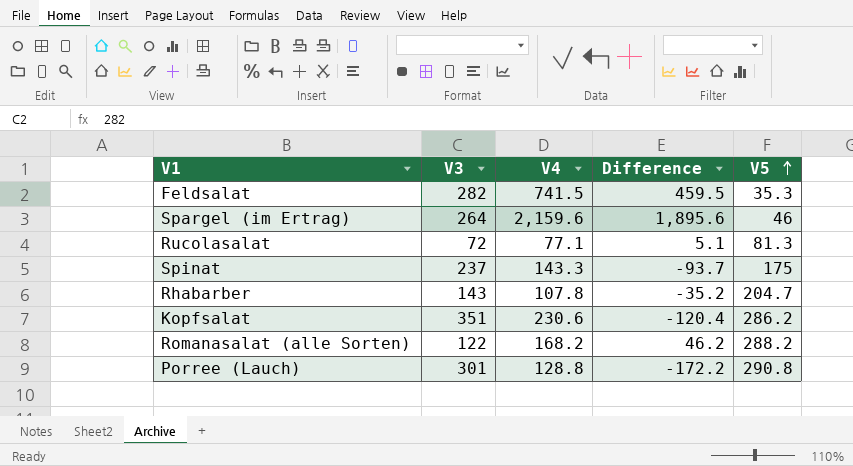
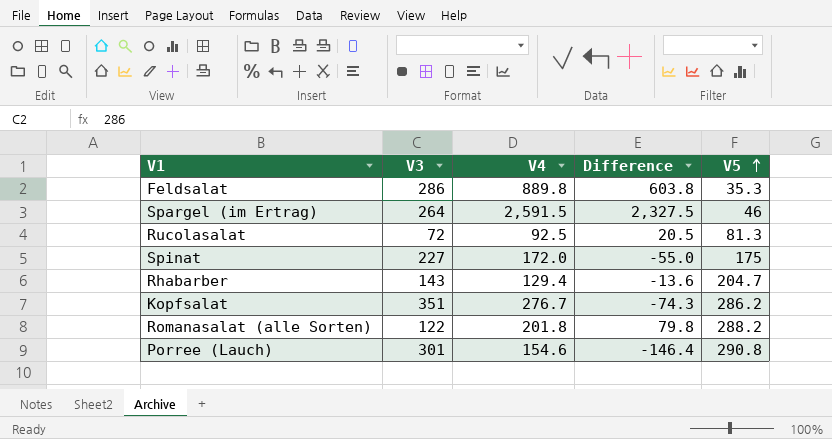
Feldsalat | V3: 282 -> 286
Feldsalat | V4: 741.5 -> 889.8
Feldsalat | Difference: 459.5 -> 603.8
Spargel (im Ertrag) | V4: 2,159.6 -> 2,591.5
Spargel (im Ertrag) | Difference: 1,895.6 -> 2,327.5
Rucolasalat | V4: 77.1 -> 92.5
Rucolasalat | Difference: 5.1 -> 20.5
Spinat | V3: 237 -> 227
Spinat | V4: 143.3 -> 172.0
Spinat | Difference: -93.7 -> -55.0
Rhabarber | V4: 107.8 -> 129.4
Rhabarber | Difference: -35.2 -> -13.6
Kopfsalat | V4: 230.6 -> 276.7
Kopfsalat | Difference: -120.4 -> -74.3
Romanasalat (alle Sorten) | V4: 168.2 -> 201.8
Romanasalat (alle Sorten) | Difference: 46.2 -> 79.8
Porree (Lauch) | V4: 128.8 -> 154.6
Porree (Lauch) | Difference: -172.2 -> -146.4

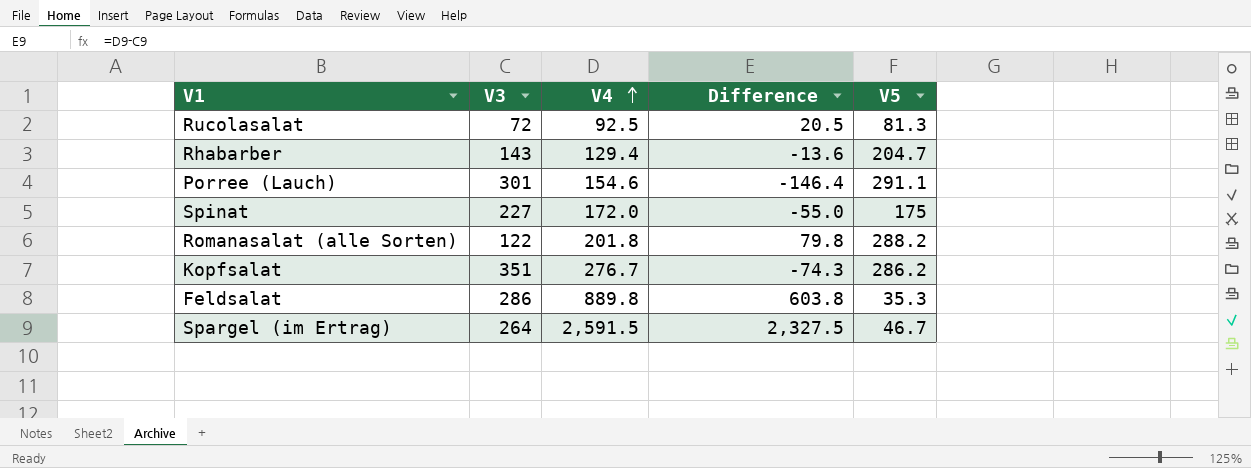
row order: V5 ascending -> V4 ascending
Porree (Lauch) | V5: 290.8 -> 291.1
Spargel (im Ertrag) | V5: 46 -> 46.7

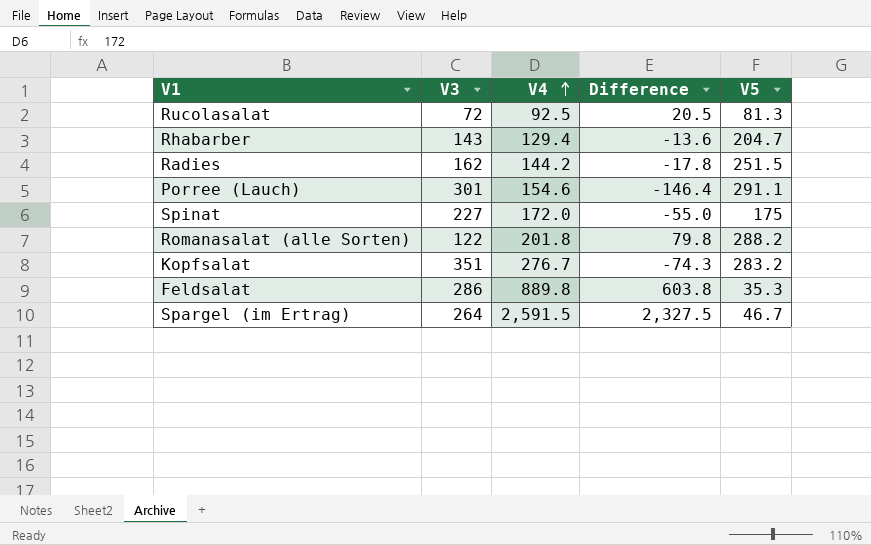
row Radies: none -> 162 | 144.2 | -17.8 | 251.5
Kopfsalat | V5: 286.2 -> 283.2

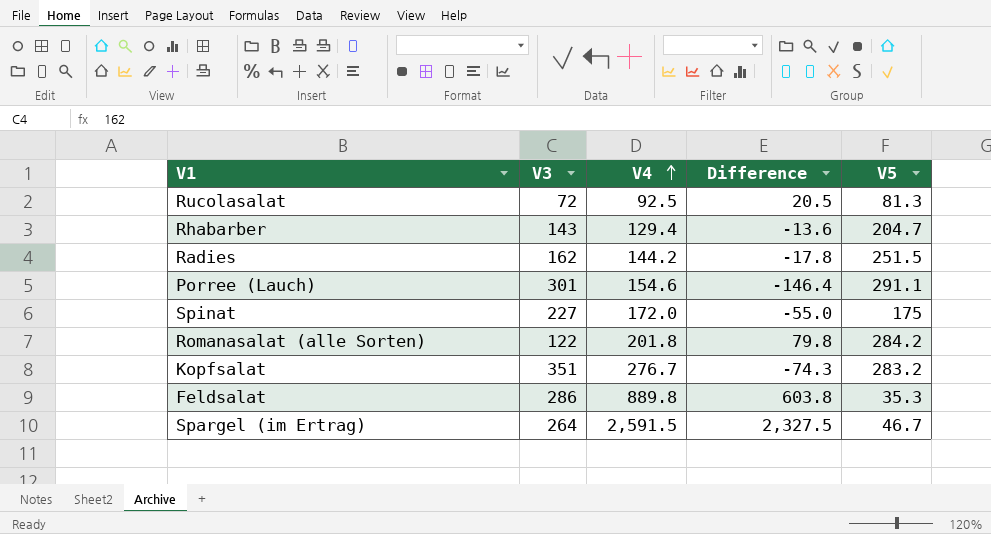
Romanasalat (alle Sorten) | V5: 288.2 -> 284.2

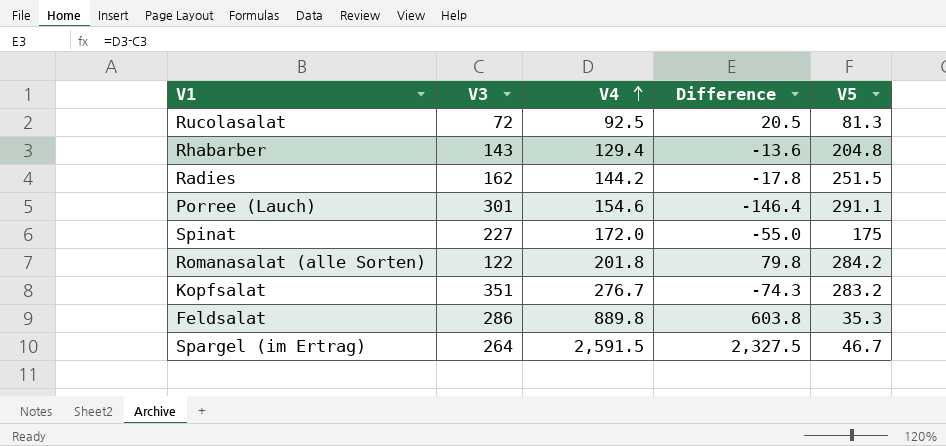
Rhabarber | V5: 204.7 -> 204.8

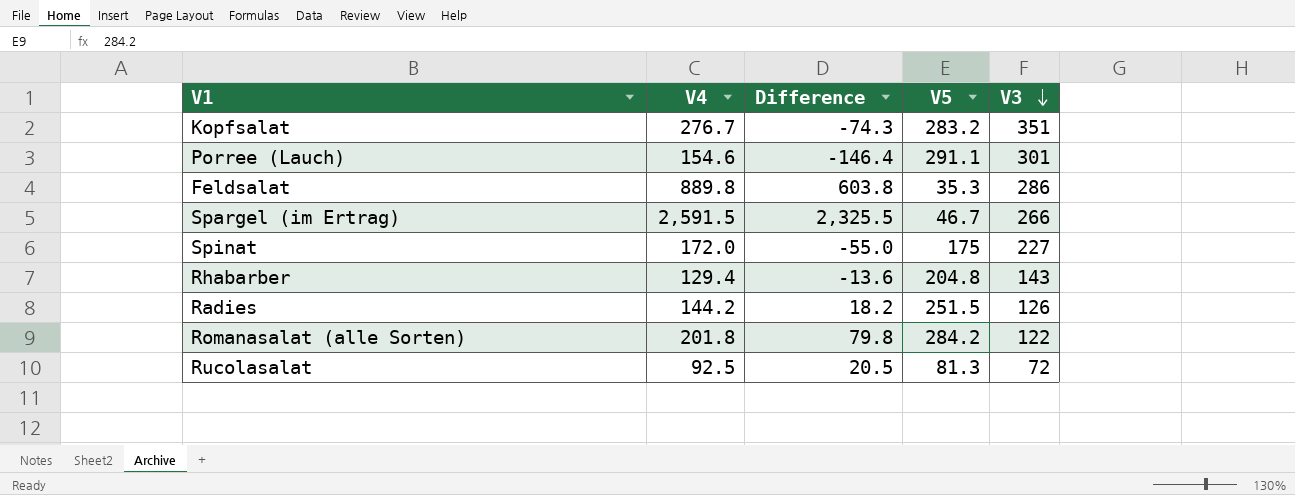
row order: V4 ascending -> V3 descending
column V3 | position: 2 -> 5
Spargel (im Ertrag) | Difference: 2,327.5 -> 2,325.5
Spargel (im Ertrag) | V3: 264 -> 266
Radies | Difference: -17.8 -> 18.2
Radies | V3: 162 -> 126

